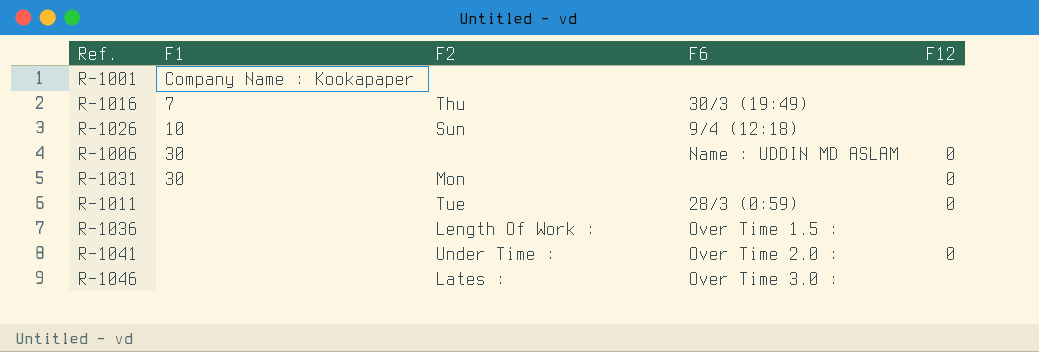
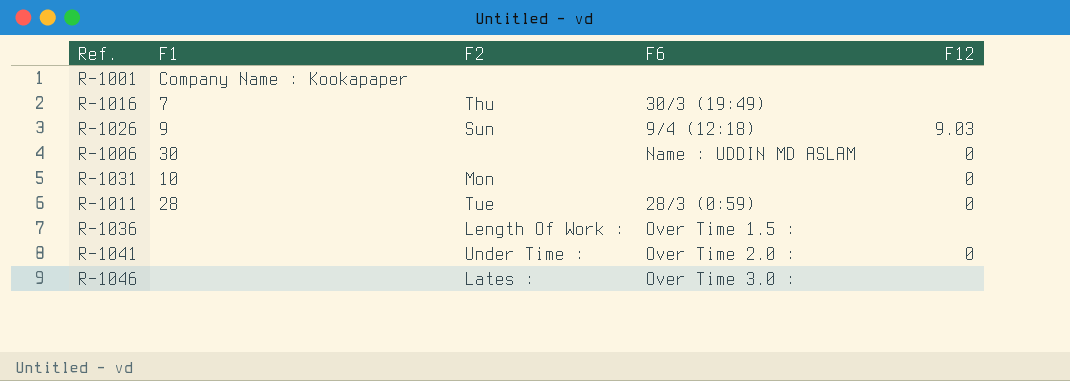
R-1026 | F1: 10 -> 9
R-1026 | F12: none -> 9.03
R-1031 | F1: 30 -> 10
R-1011 | F1: none -> 28

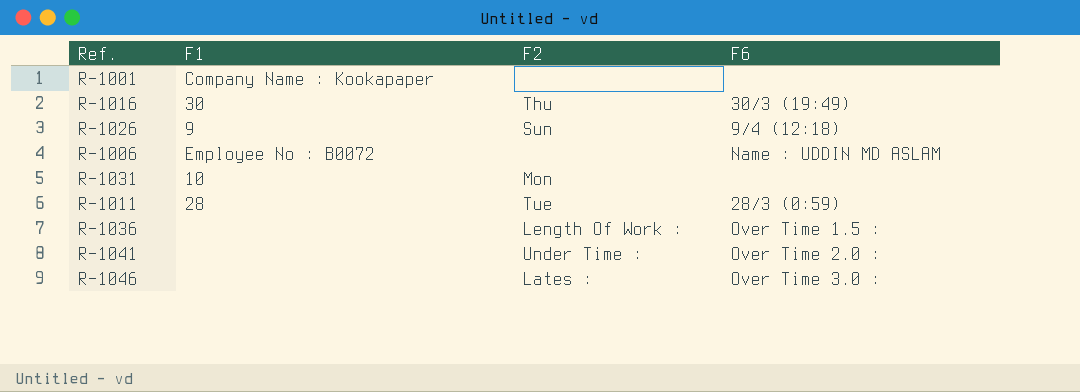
column F12 | position: 5 -> none
R-1016 | F1: 7 -> 30
R-1006 | F1: 30 -> Employee No : B0072

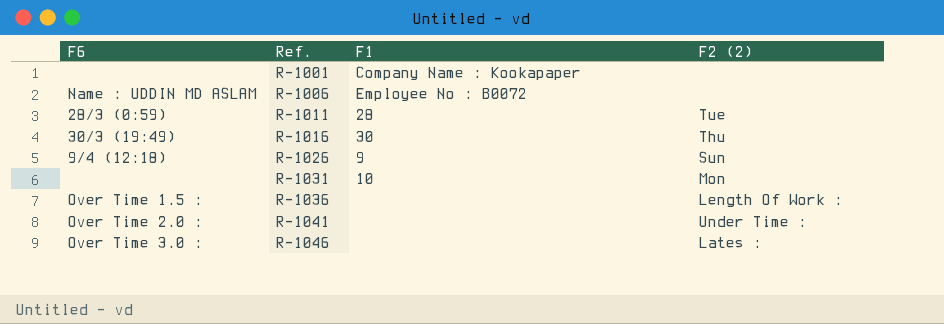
row order: none -> Ref. ascending
column F6 | position: 4 -> 1
column name: F2 -> F2 (2)

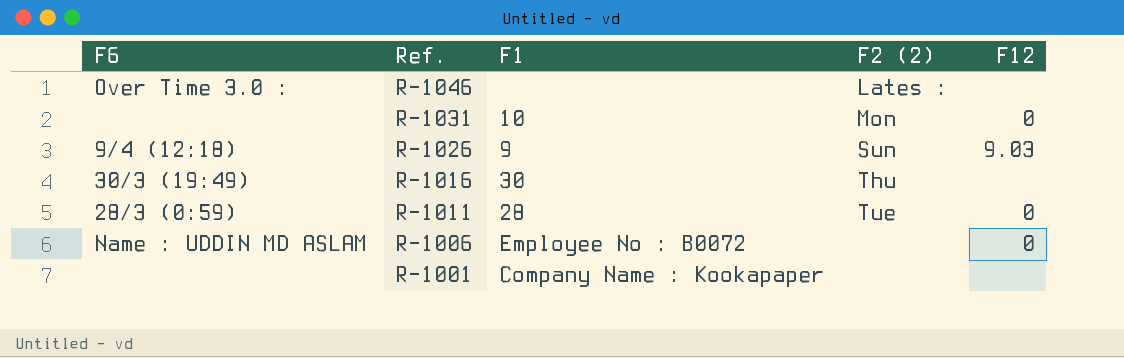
row order: Ref. ascending -> Ref. descending
column F12 | position: none -> 5
row R-1036: Over Time 1.5 : | none | Length Of Work : -> none
row R-1041: Over Time 2.0 : | none | Under Time : -> none

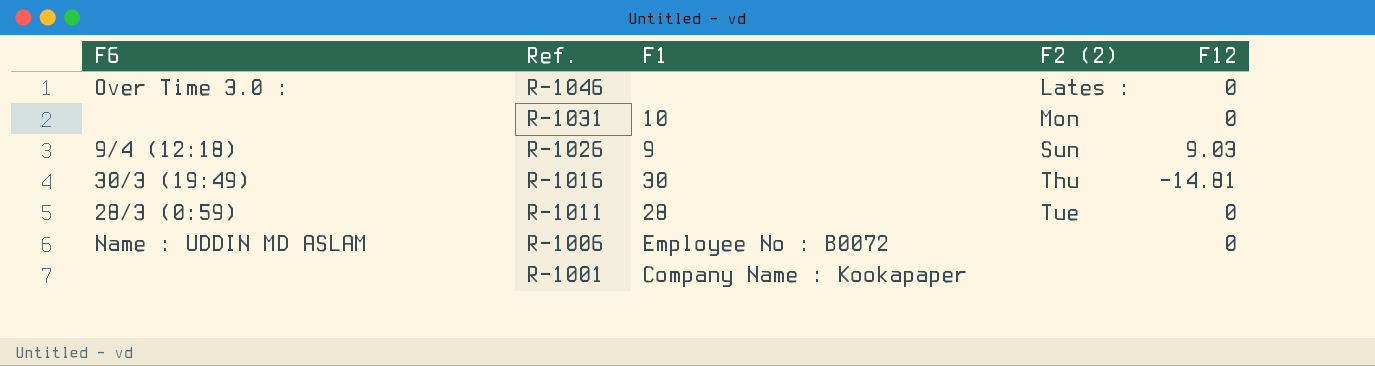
R-1046 | F12: none -> 0
R-1016 | F12: none -> -14.81

